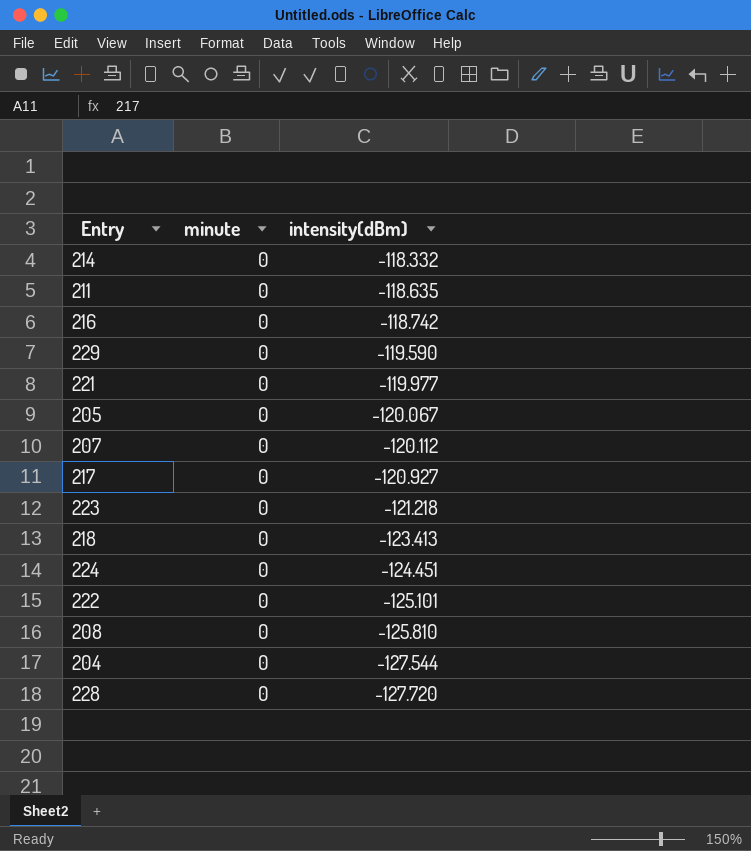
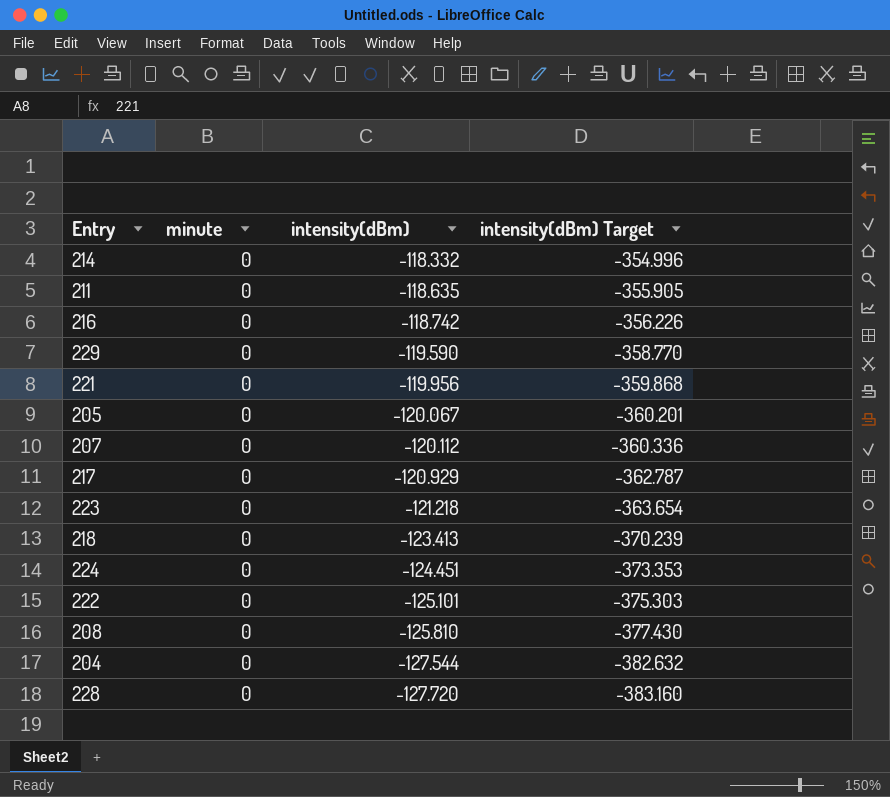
column intensity(dBm) Target | formula: none -> [intensity(dBm)] * 3
221 | intensity(dBm): -119.977 -> -119.956
217 | intensity(dBm): -120.927 -> -120.929

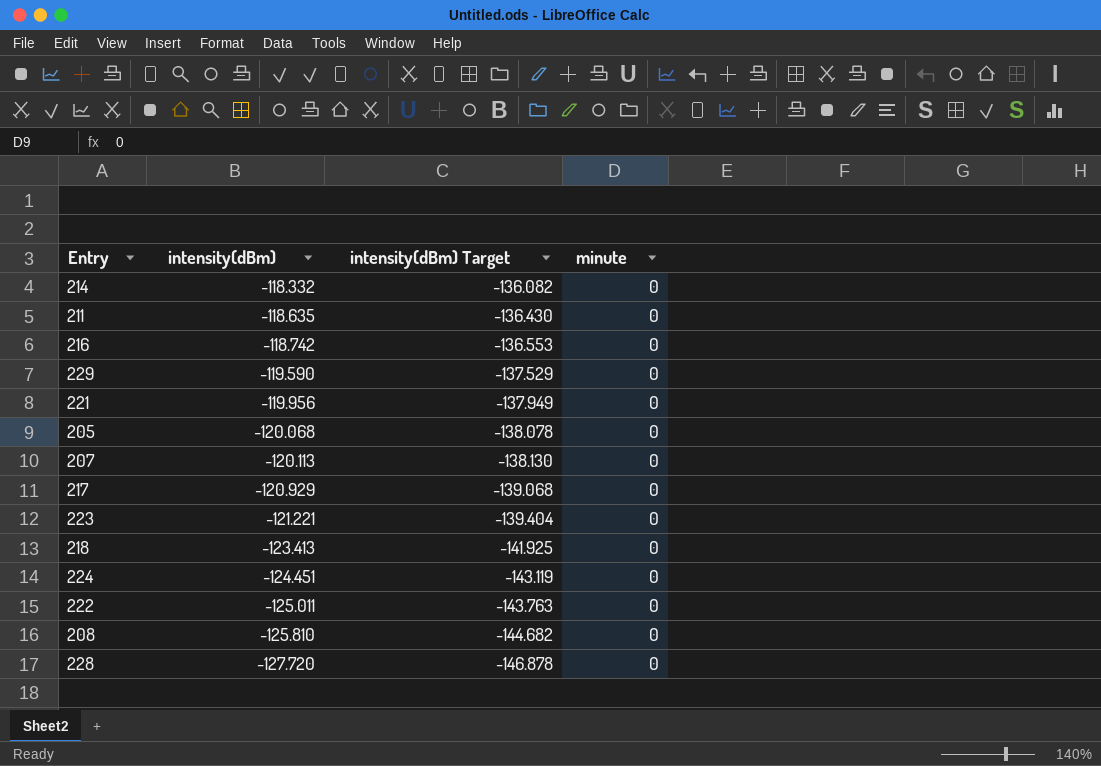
column intensity(dBm) Target | formula: [intensity(dBm)] * 3 -> [intensity(dBm)] * 1.15
column minute | position: 2 -> 4
row 204: 0 | -127.544 | -382.632 -> none
205 | intensity(dBm): -120.067 -> -120.068
207 | intensity(dBm): -120.112 -> -120.113
223 | intensity(dBm): -121.218 -> -121.221
222 | intensity(dBm): -125.101 -> -125.011

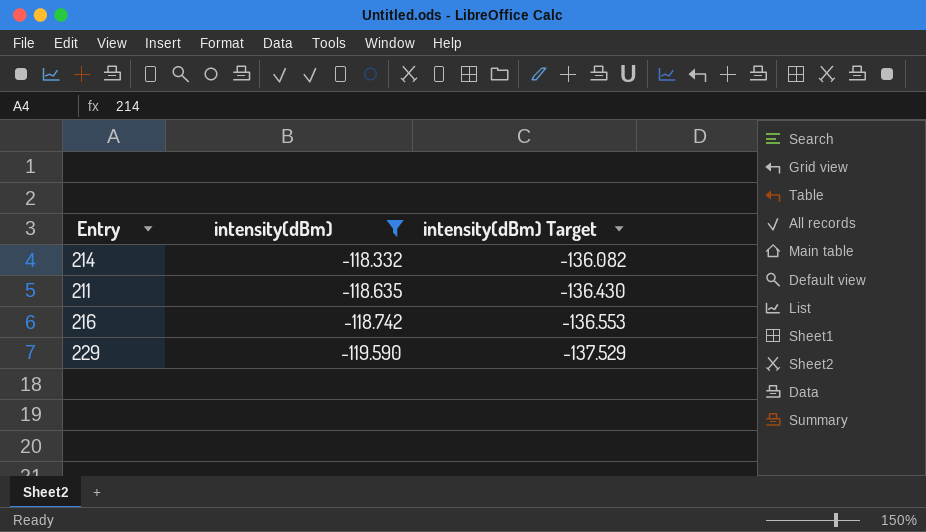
filter: none -> intensity(dBm) >= -119.590
column minute | position: 4 -> none

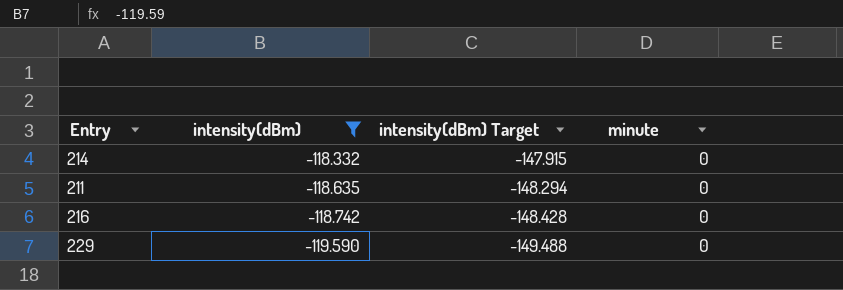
column intensity(dBm) Target | formula: [intensity(dBm)] * 1.15 -> [intensity(dBm)] * 1.25
column minute | position: none -> 4

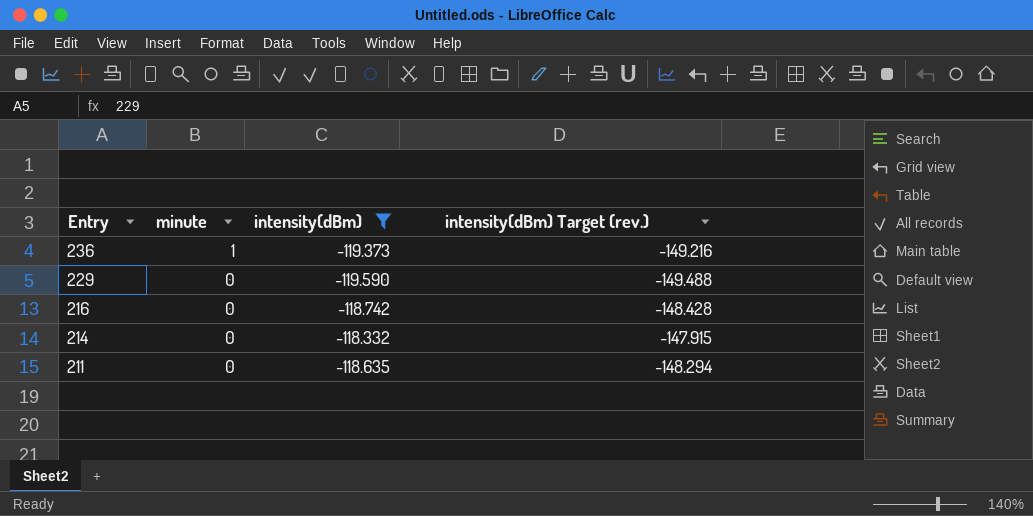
row order: intensity(dBm) descending -> Entry descending
column minute | position: 4 -> 2
column name: intensity(dBm) Target -> intensity(dBm) Target (rev.)
row 236: none -> 1 | -119.373 | -149.216

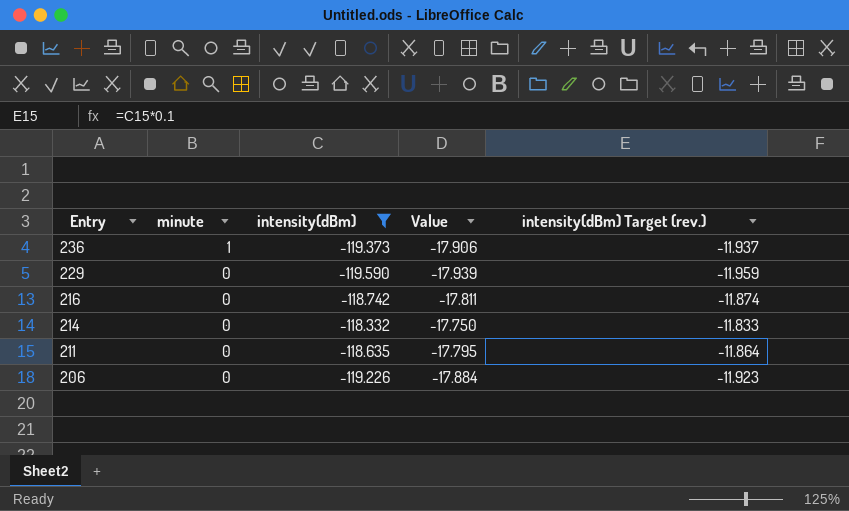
column Value | formula: none -> [intensity(dBm)] * 0.15
column intensity(dBm) Target (rev.) | formula: [intensity(dBm)] * 1.25 -> [intensity(dBm)] * 0.1
row 206: none -> 0 | -119.226 | -17.884 | -11.923

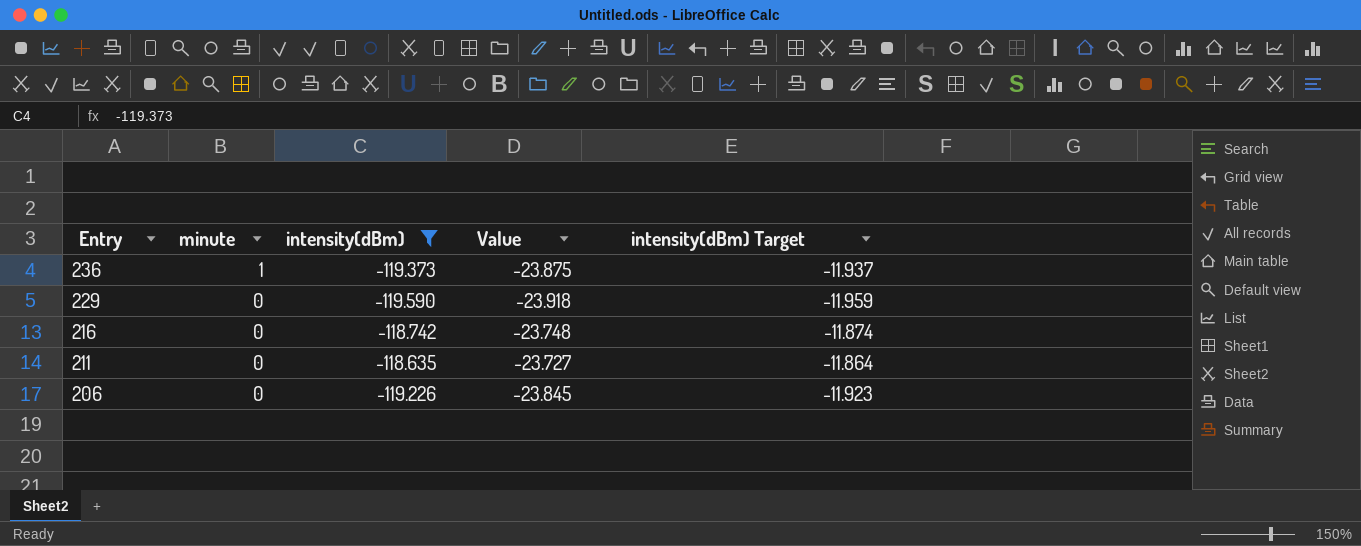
column Value | formula: [intensity(dBm)] * 0.15 -> [intensity(dBm)] * 0.2
column name: intensity(dBm) Target (rev.) -> intensity(dBm) Target
row 214: 0 | -118.332 | -17.750 | -11.833 -> none

